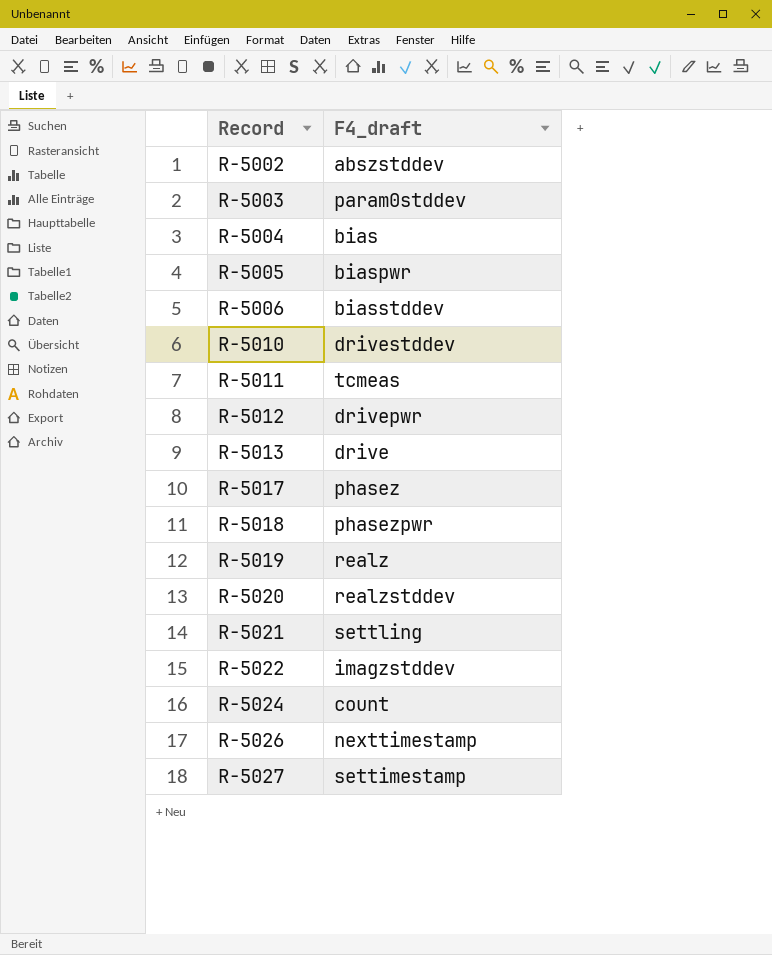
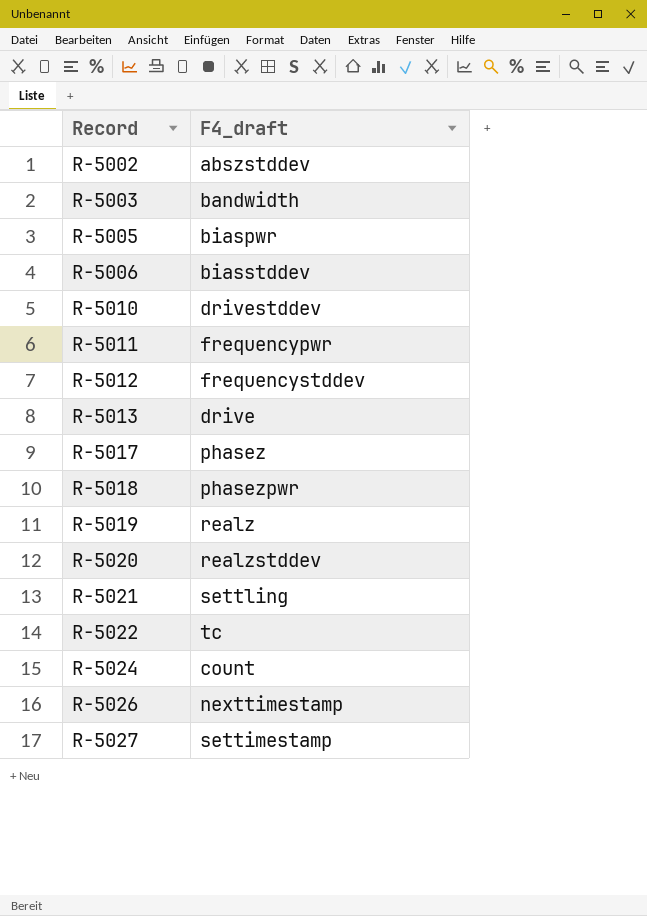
row R-5004: bias -> none
R-5003 | F4_draft: param0stddev -> bandwidth
R-5011 | F4_draft: tcmeas -> frequencypwr
R-5012 | F4_draft: drivepwr -> frequencystddev
R-5022 | F4_draft: imagzstddev -> tc

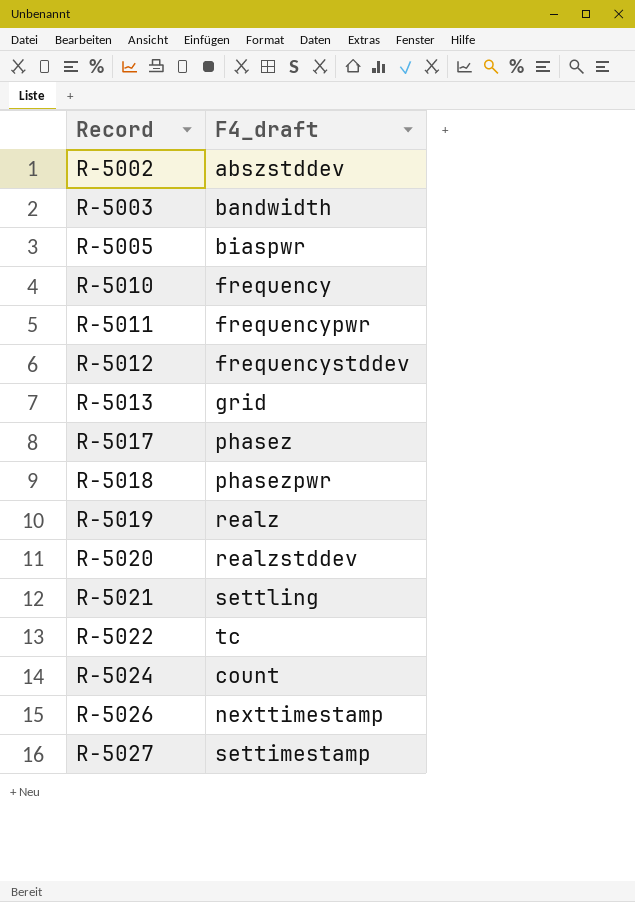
row R-5006: biasstddev -> none
R-5010 | F4_draft: drivestddev -> frequency
R-5013 | F4_draft: drive -> grid

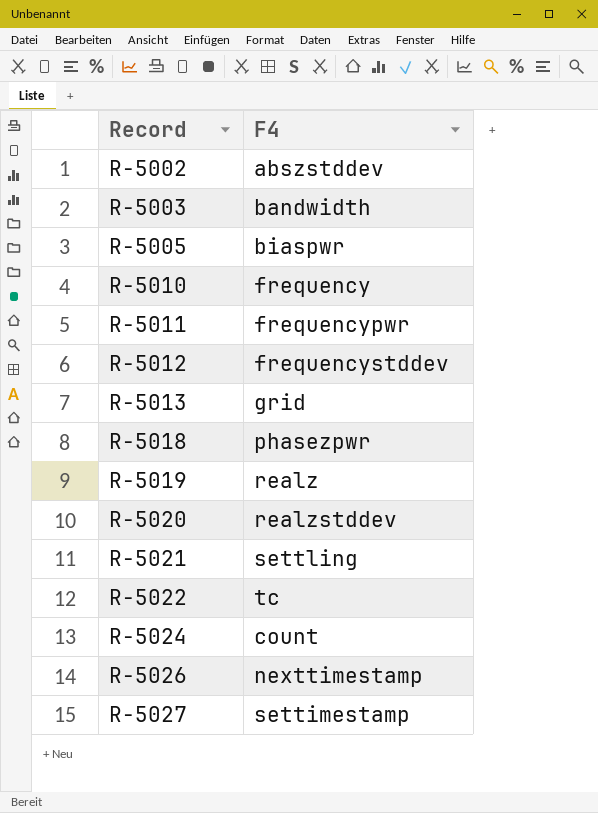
column name: F4_draft -> F4
row R-5017: phasez -> none

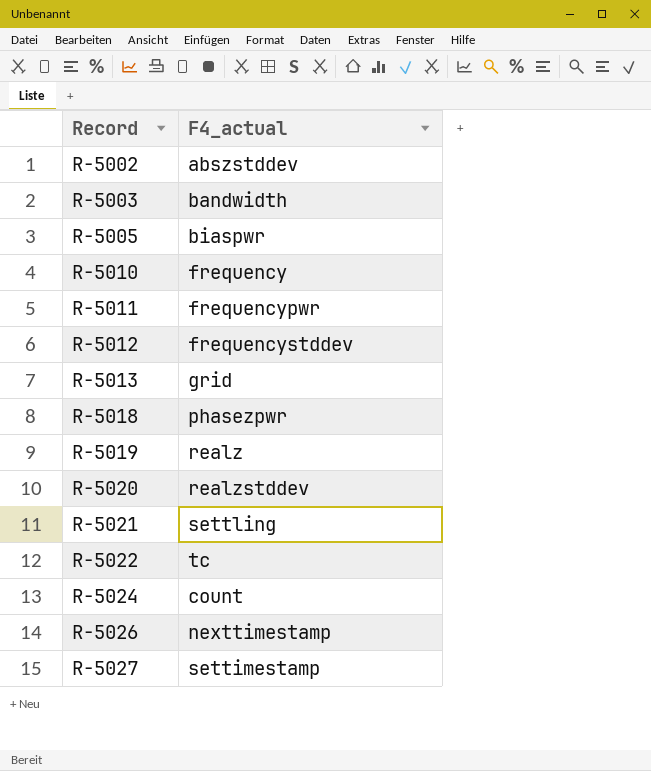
column name: F4 -> F4_actual

